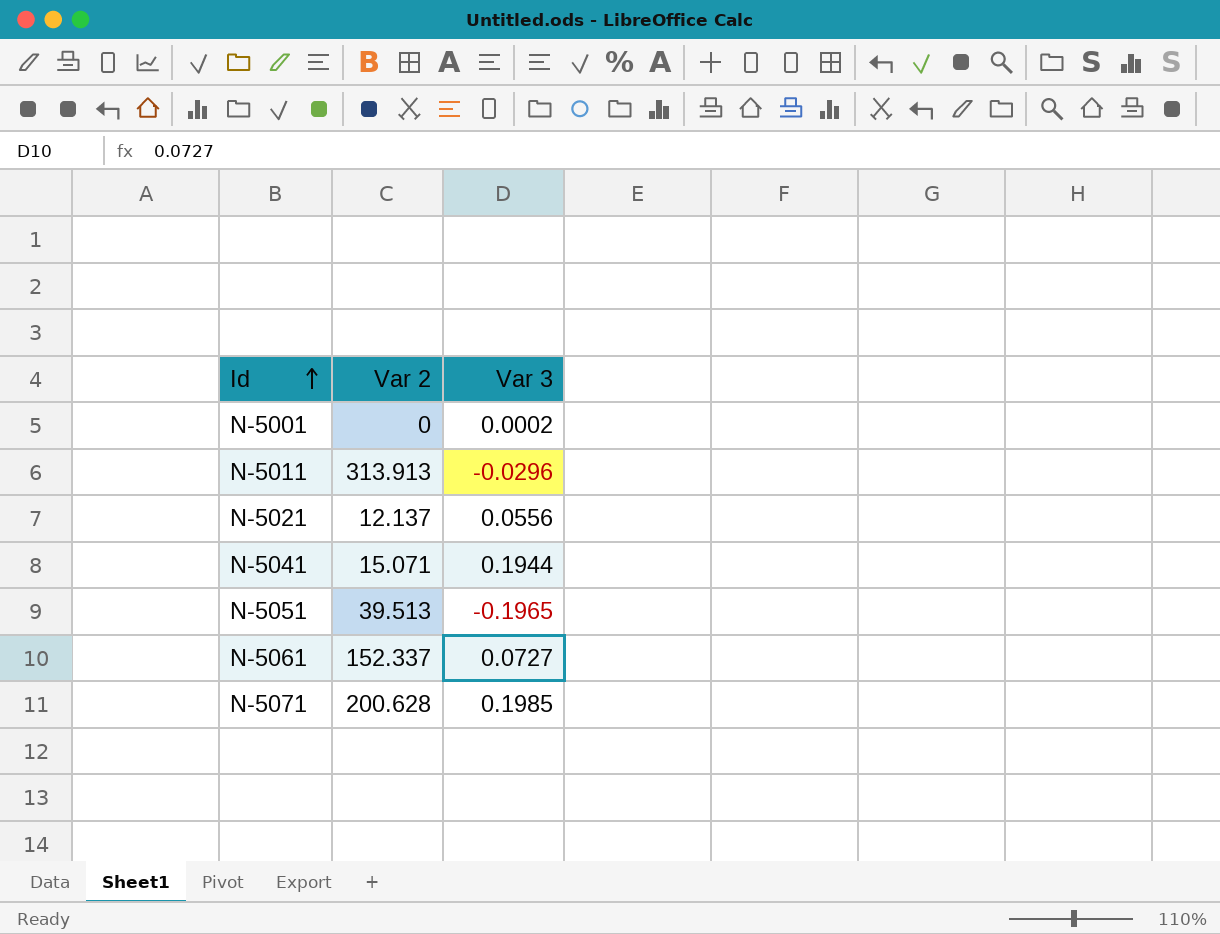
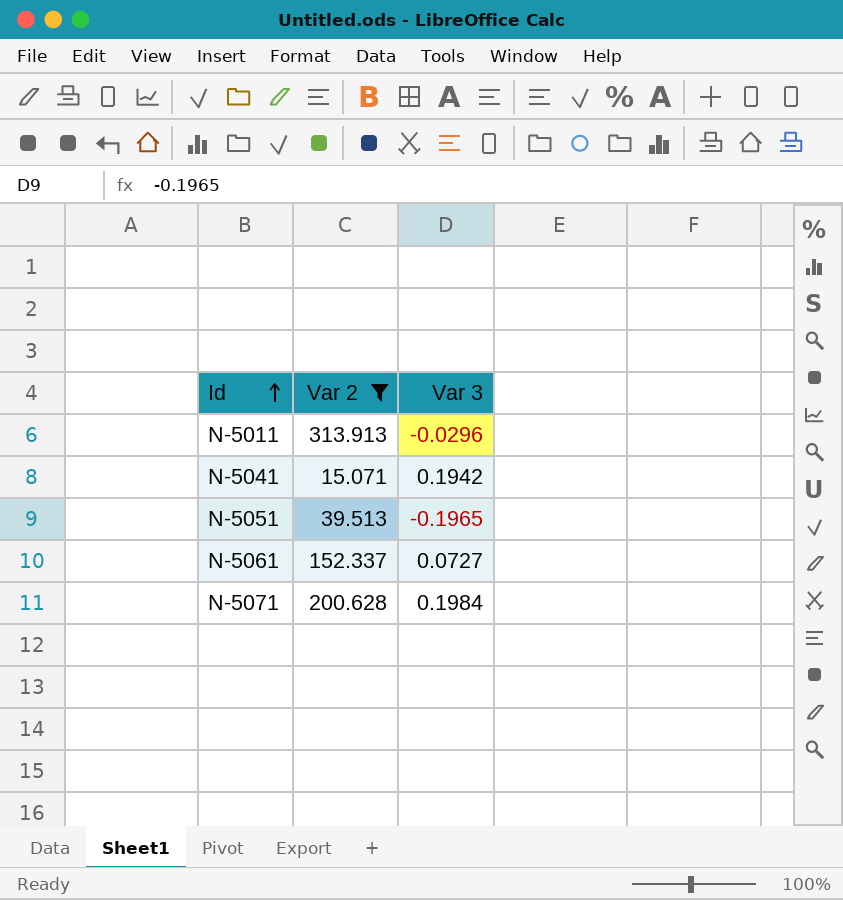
filter: none -> Var 2 >= 15.071
N-5041 | Var 3: 0.1944 -> 0.1942
N-5071 | Var 3: 0.1985 -> 0.1984

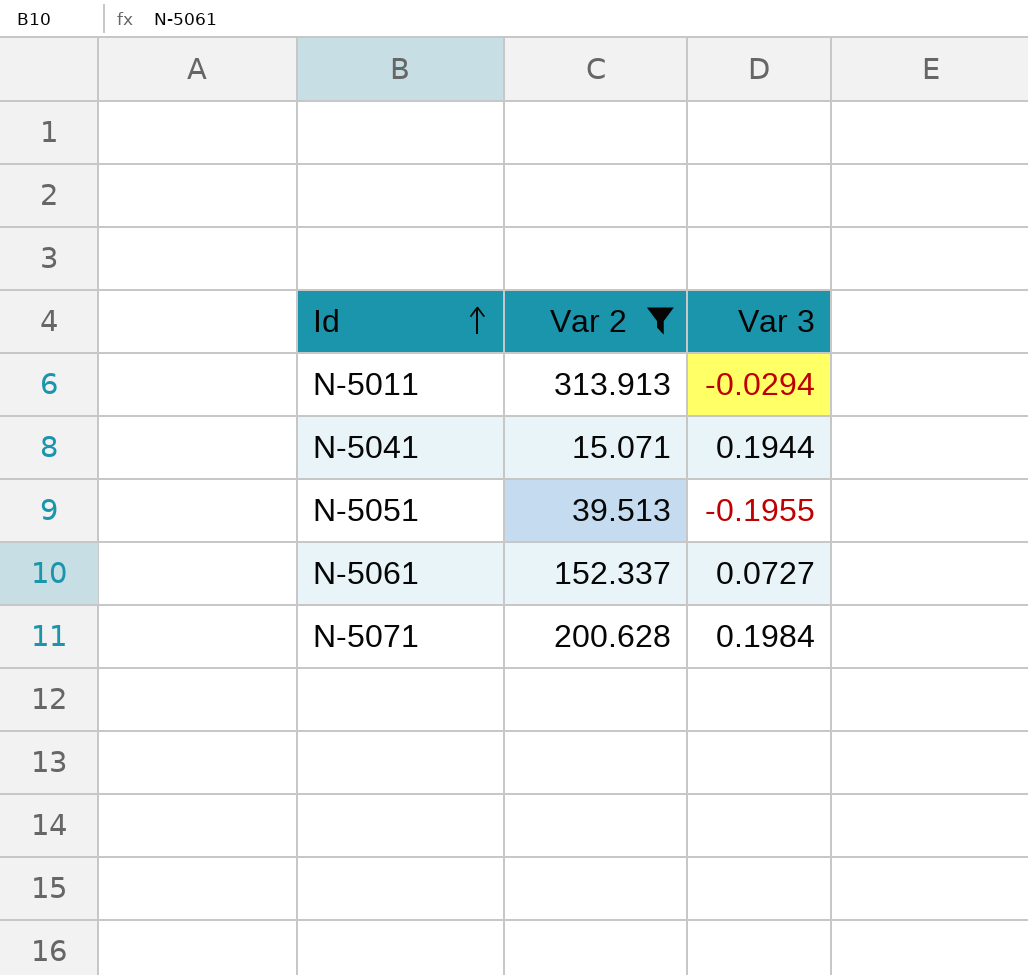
N-5011 | Var 3: -0.0296 -> -0.0294
N-5041 | Var 3: 0.1942 -> 0.1944
N-5051 | Var 3: -0.1965 -> -0.1955

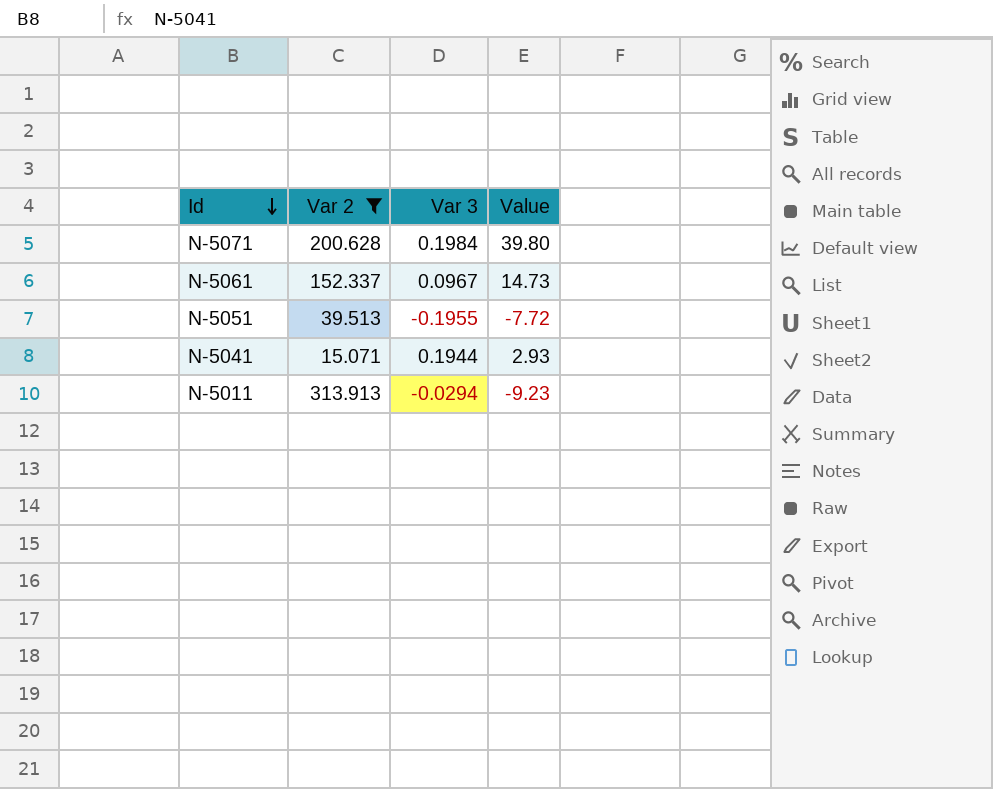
row order: Id ascending -> Id descending
column Value | formula: none -> [Var 2] * [Var 3]
N-5061 | Var 3: 0.0727 -> 0.0967

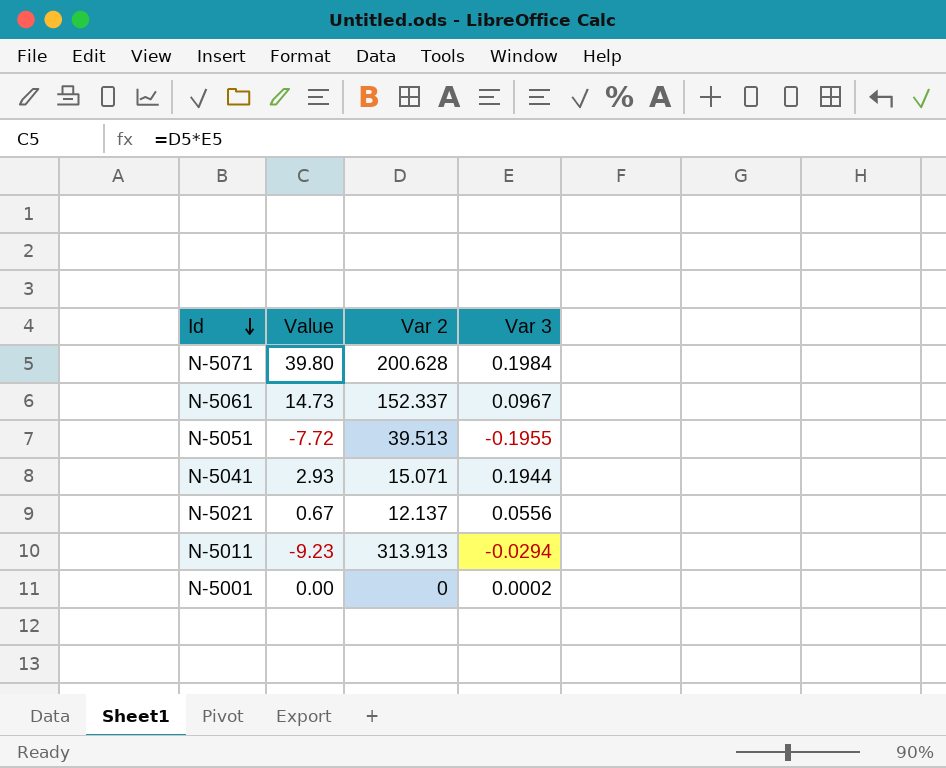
filter: Var 2 >= 15.071 -> none
column Value | position: 4 -> 2

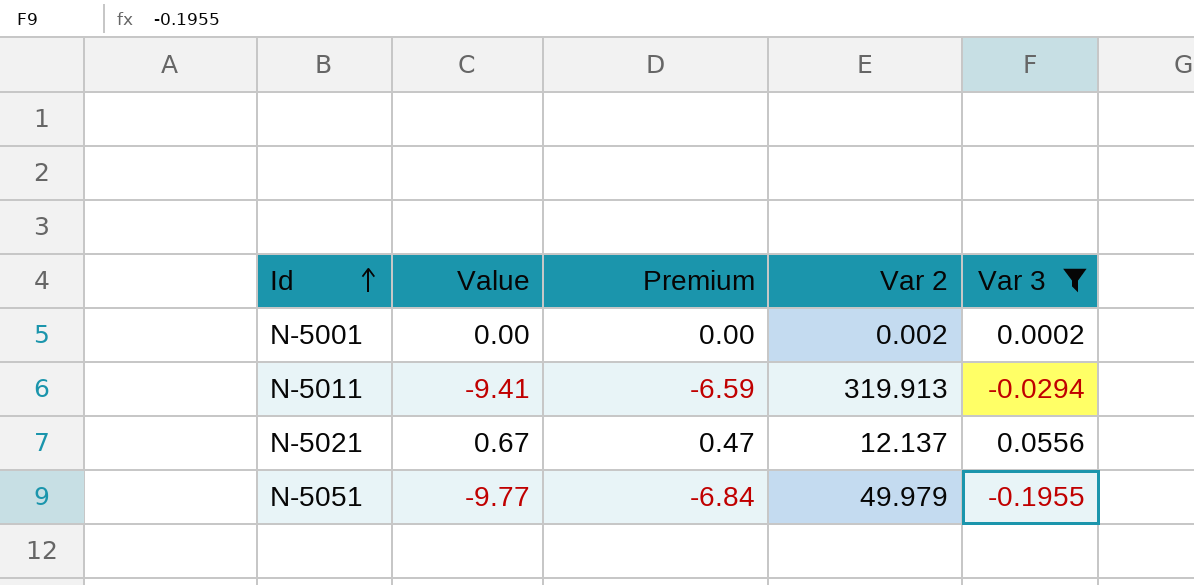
filter: none -> Var 3 <= 0.0556
row order: Id descending -> Id ascending
column Premium | formula: none -> [Value] * 0.7
N-5001 | Var 2: 0 -> 0.002
N-5011 | Value: -9.23 -> -9.41
N-5011 | Var 2: 313.913 -> 319.913
N-5051 | Value: -7.72 -> -9.77
N-5051 | Var 2: 39.513 -> 49.979

